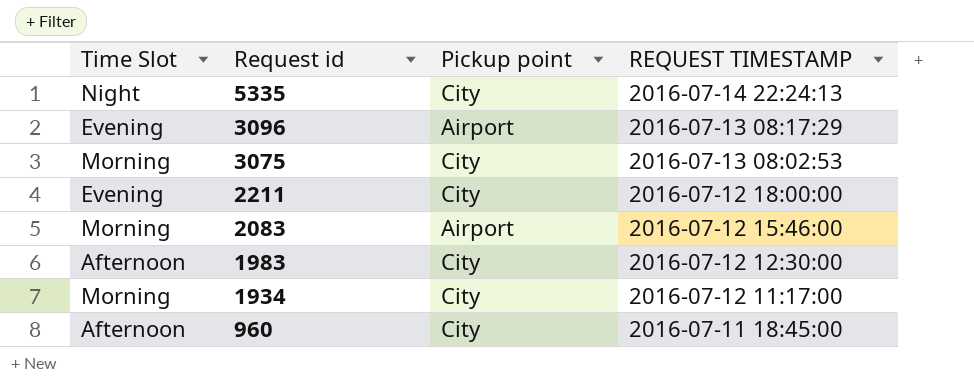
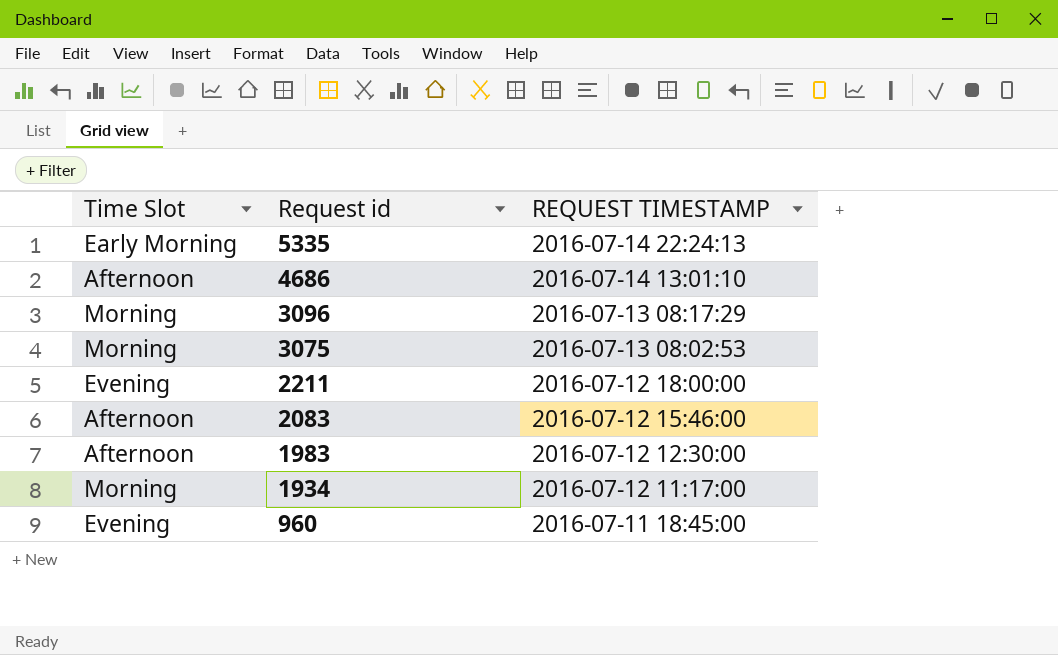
column Pickup point | position: 3 -> none
5335 | Time Slot: Night -> Early Morning
row 4686: none -> Afternoon | 2016-07-14 13:01:10
3096 | Time Slot: Evening -> Morning
2083 | Time Slot: Morning -> Afternoon
960 | Time Slot: Afternoon -> Evening

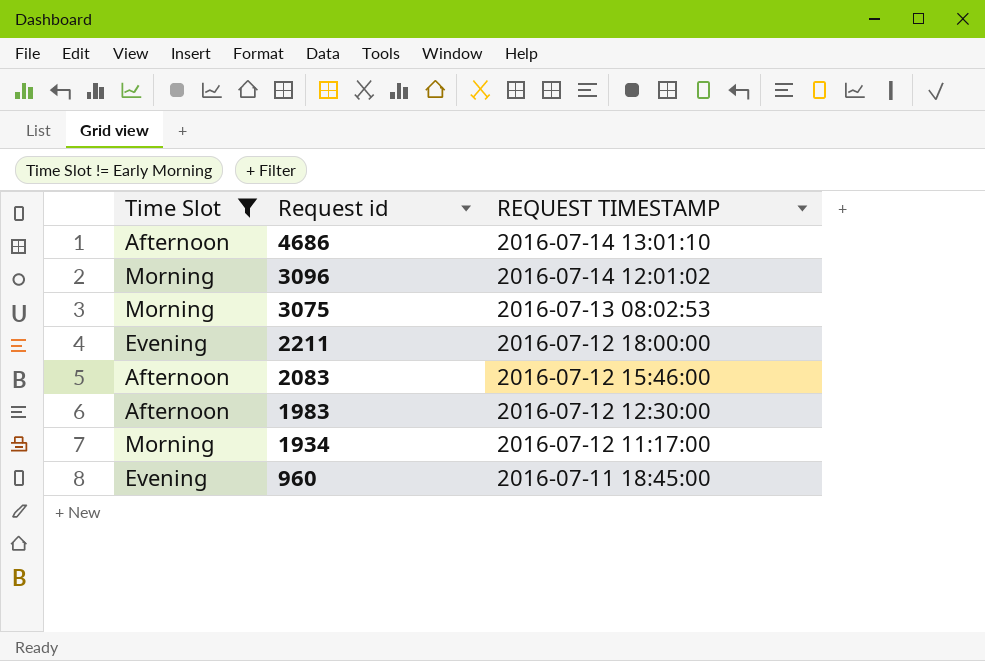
filter: none -> Time Slot != Early Morning
3096 | REQUEST TIMESTAMP: 2016-07-13 08:17:29 -> 2016-07-14 12:01:02

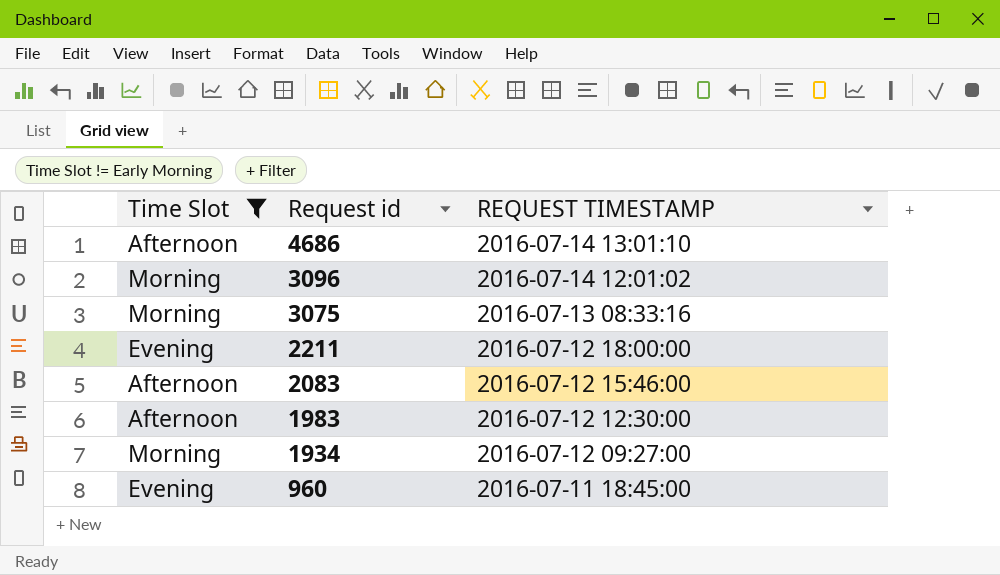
3075 | REQUEST TIMESTAMP: 2016-07-13 08:02:53 -> 2016-07-13 08:33:16
1934 | REQUEST TIMESTAMP: 2016-07-12 11:17:00 -> 2016-07-12 09:27:00

